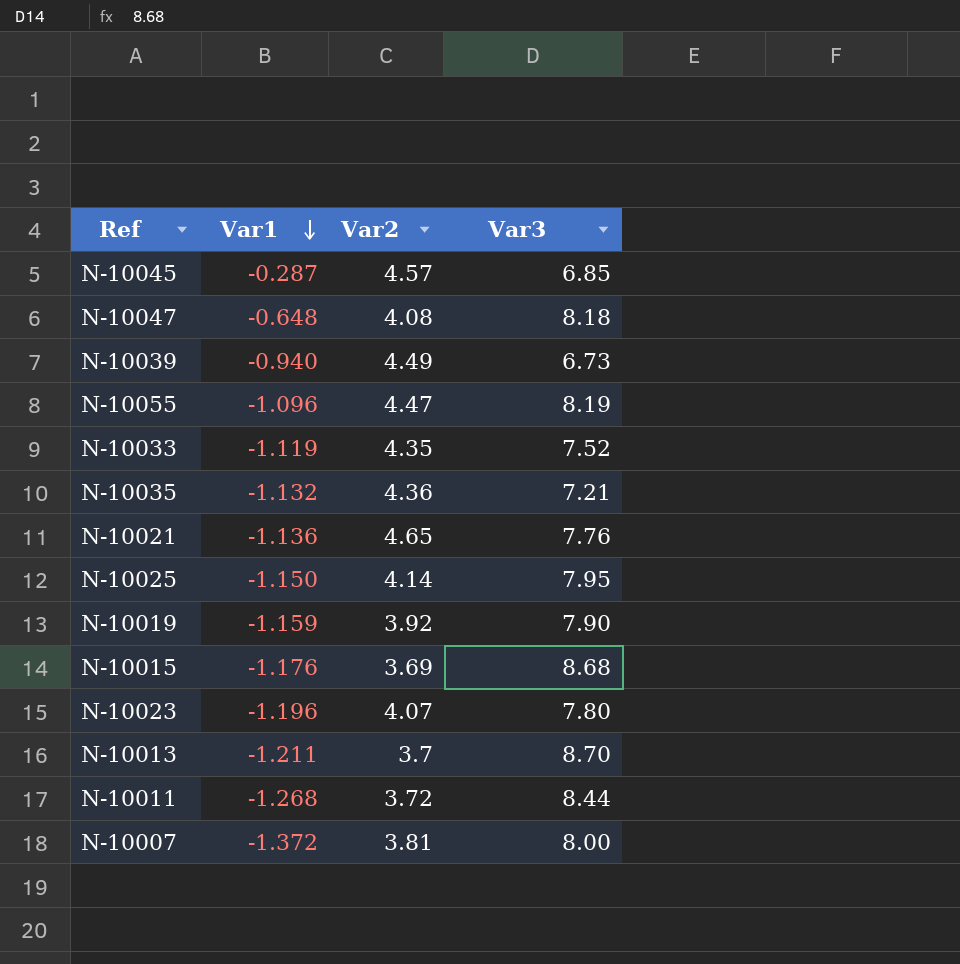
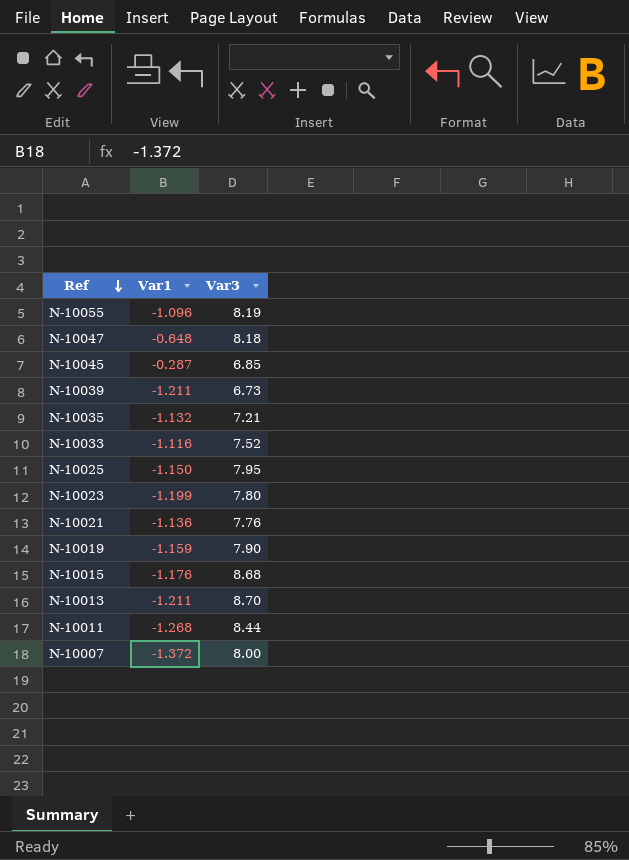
row order: Var1 descending -> Ref descending
column Var2 | position: 3 -> none
N-10039 | Var1: -0.940 -> -1.211
N-10033 | Var1: -1.119 -> -1.116
N-10023 | Var1: -1.196 -> -1.199

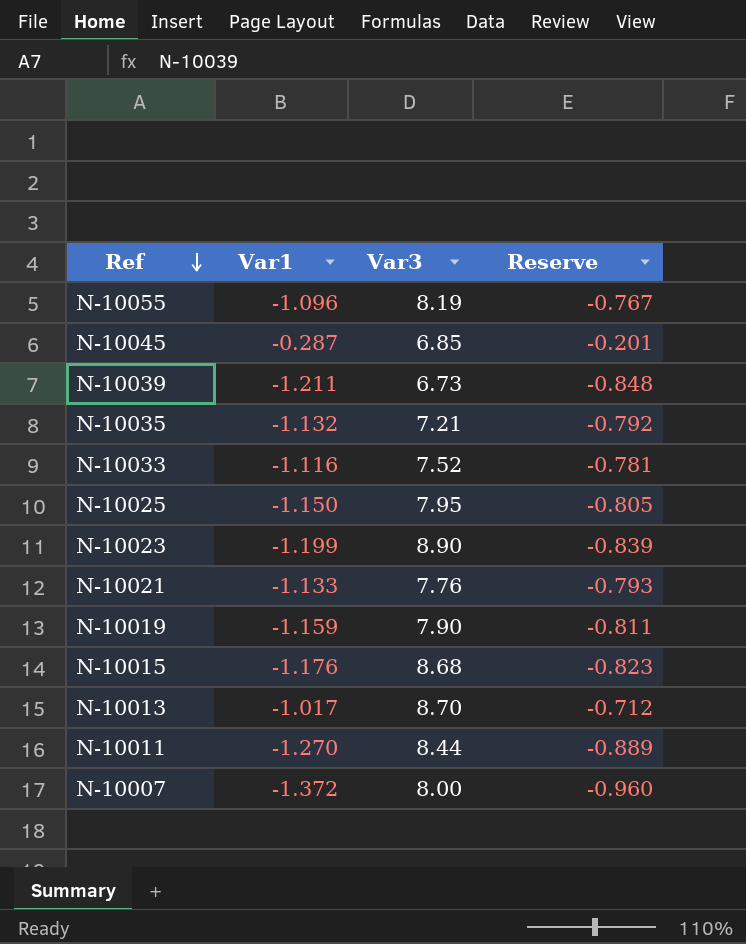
column Reserve | formula: none -> [Var1] * 0.7
row N-10047: -0.648 | 8.18 -> none
N-10023 | Var3: 7.80 -> 8.90
N-10021 | Var1: -1.136 -> -1.133
N-10013 | Var1: -1.211 -> -1.017
N-10011 | Var1: -1.268 -> -1.270

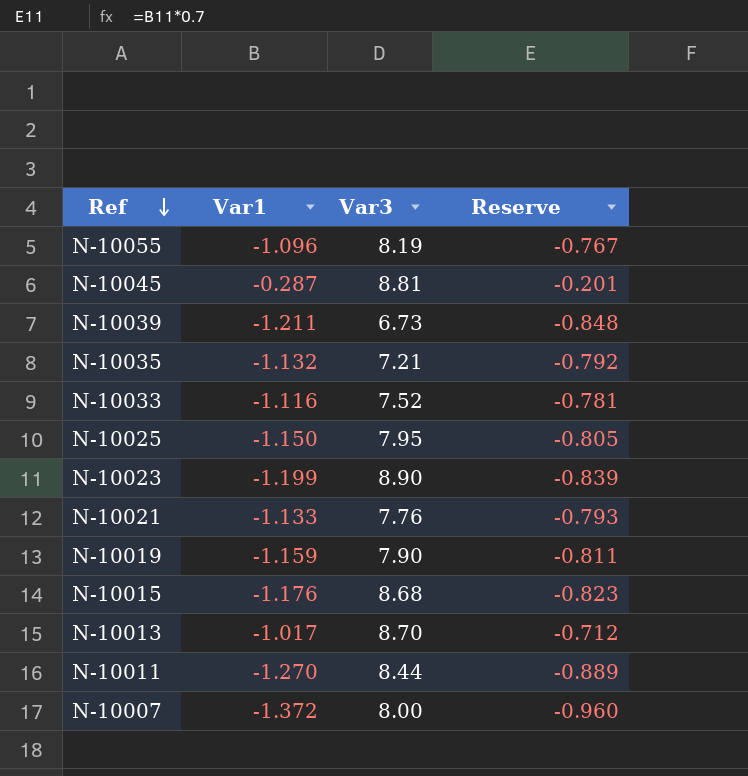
N-10045 | Var3: 6.85 -> 8.81

